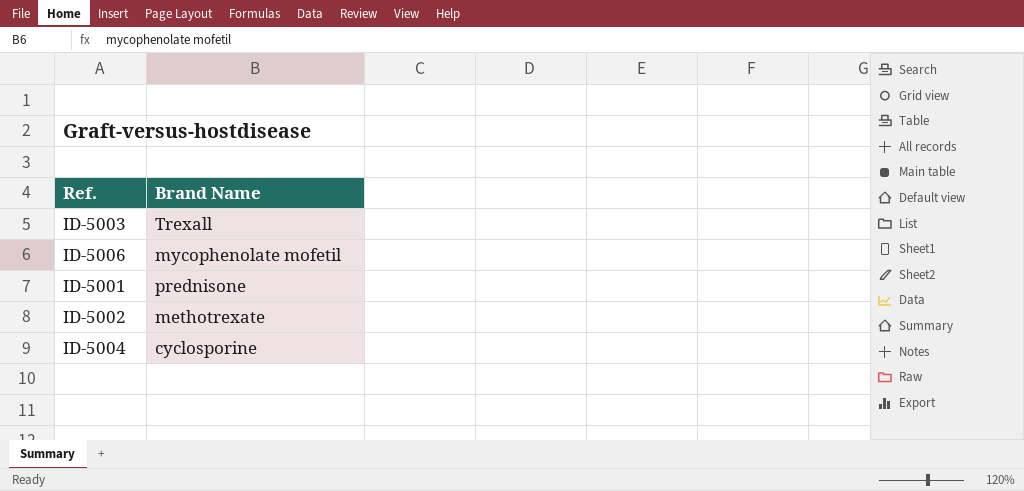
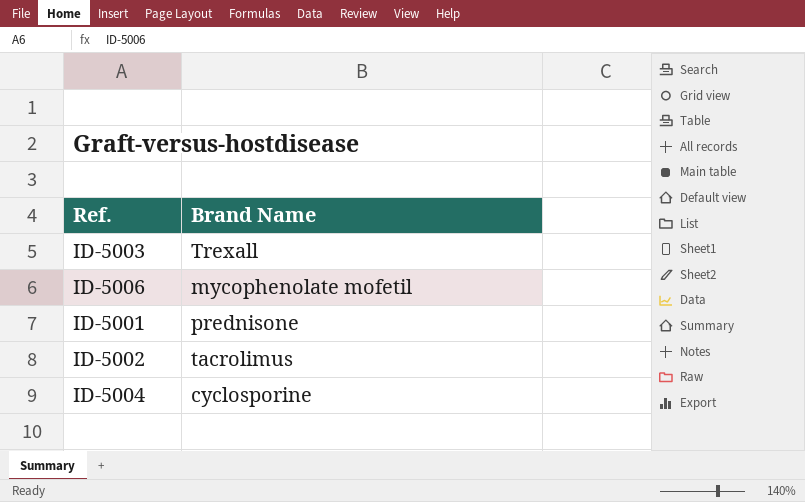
ID-5002 | Brand Name: methotrexate -> tacrolimus

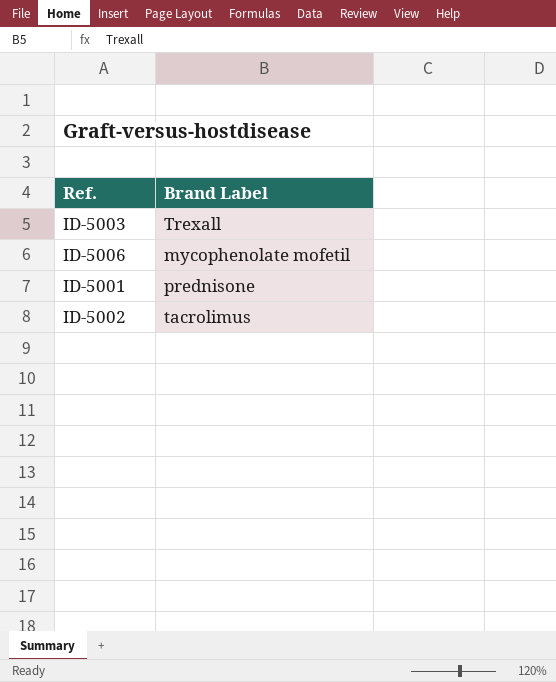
column name: Brand Name -> Brand Label
row ID-5004: cyclosporine -> none

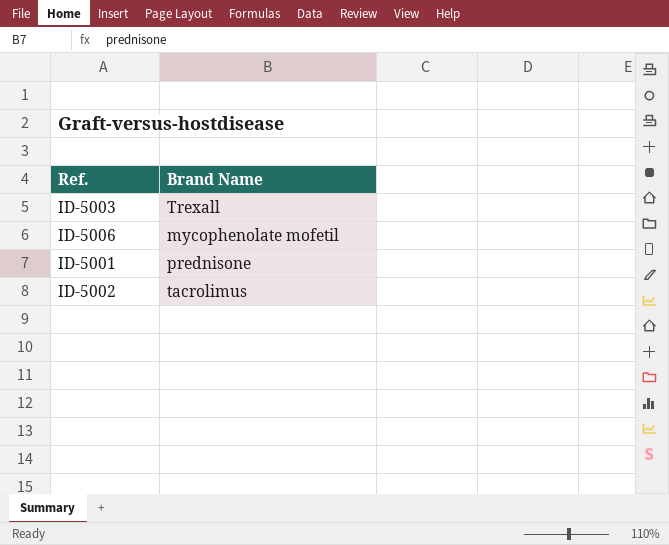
column name: Brand Label -> Brand Name

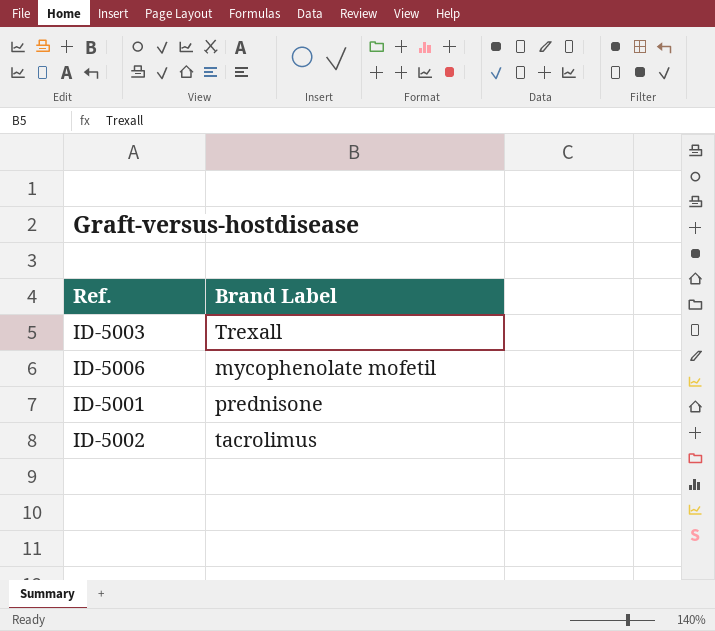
column name: Brand Name -> Brand Label

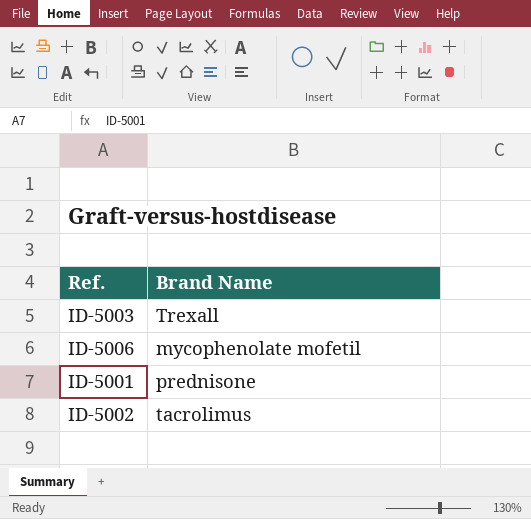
column name: Brand Label -> Brand Name

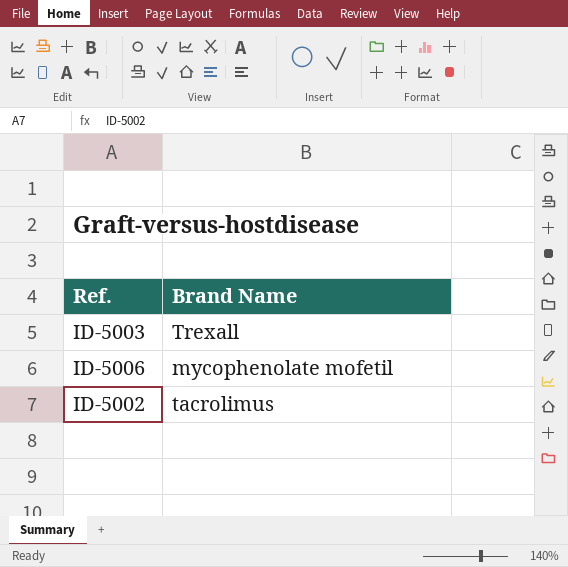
row ID-5001: prednisone -> none

